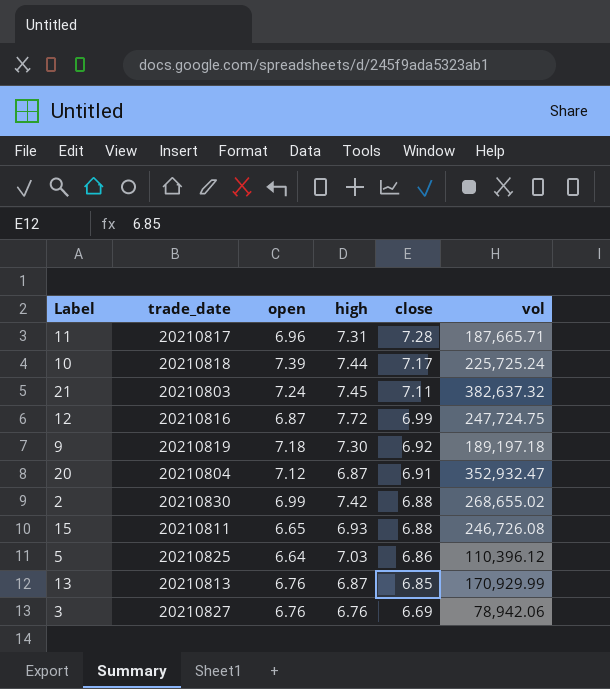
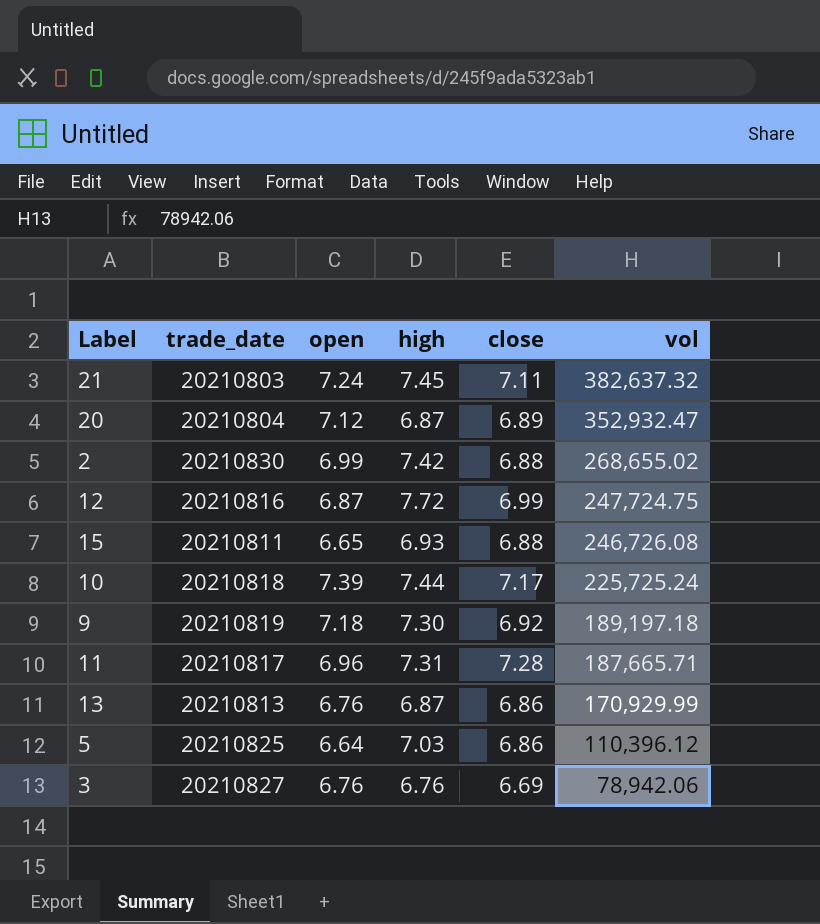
row order: close descending -> vol descending
20 | close: 6.91 -> 6.89
13 | close: 6.85 -> 6.86

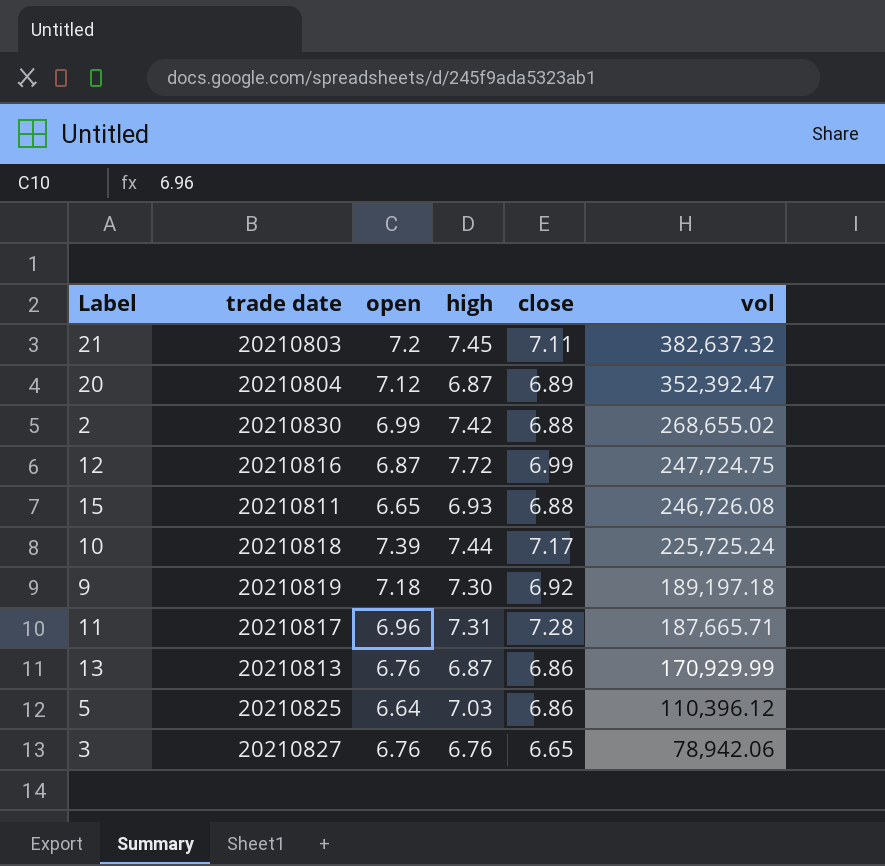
column name: trade_date -> trade date
21 | open: 7.24 -> 7.2
20 | vol: 352,932.47 -> 352,392.47
3 | close: 6.69 -> 6.65

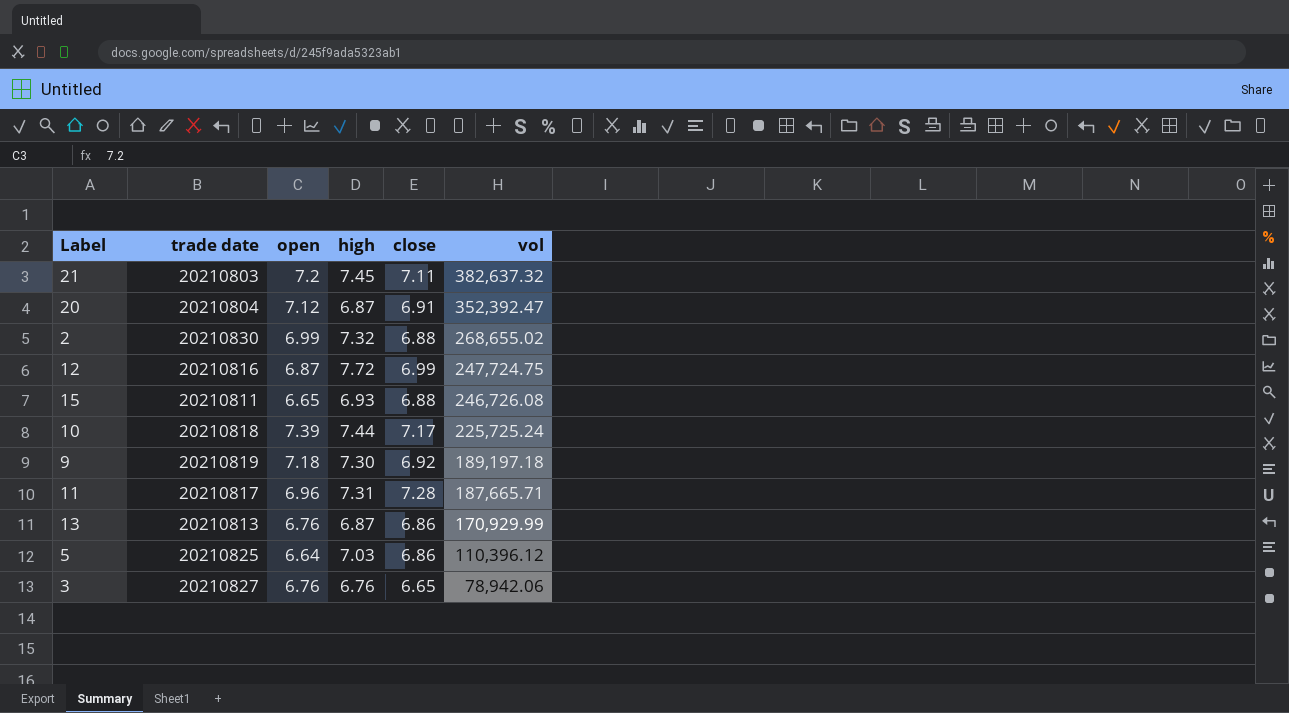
20 | close: 6.89 -> 6.91
2 | high: 7.42 -> 7.32

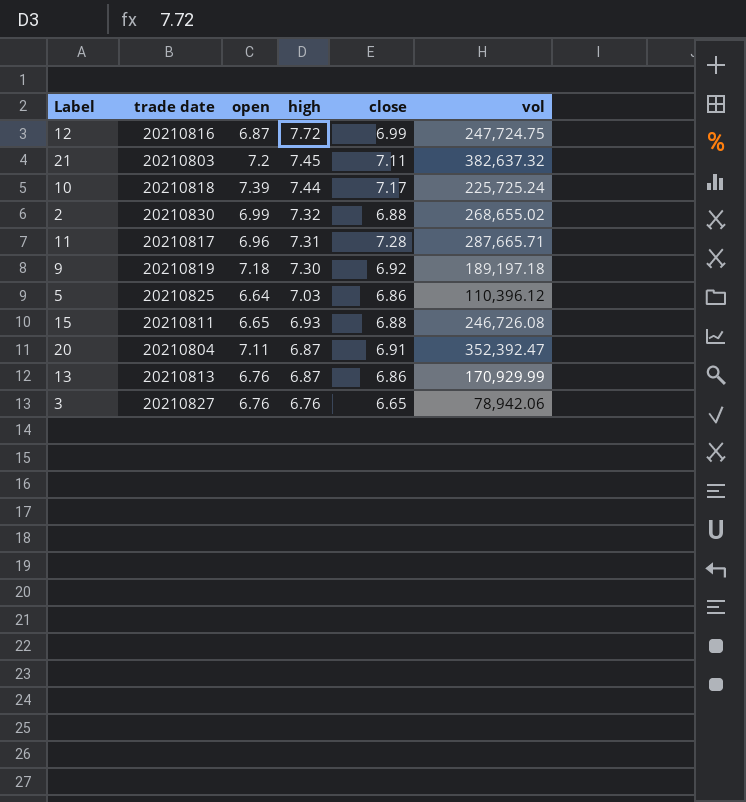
row order: vol descending -> high descending
11 | vol: 187,665.71 -> 287,665.71
20 | open: 7.12 -> 7.11

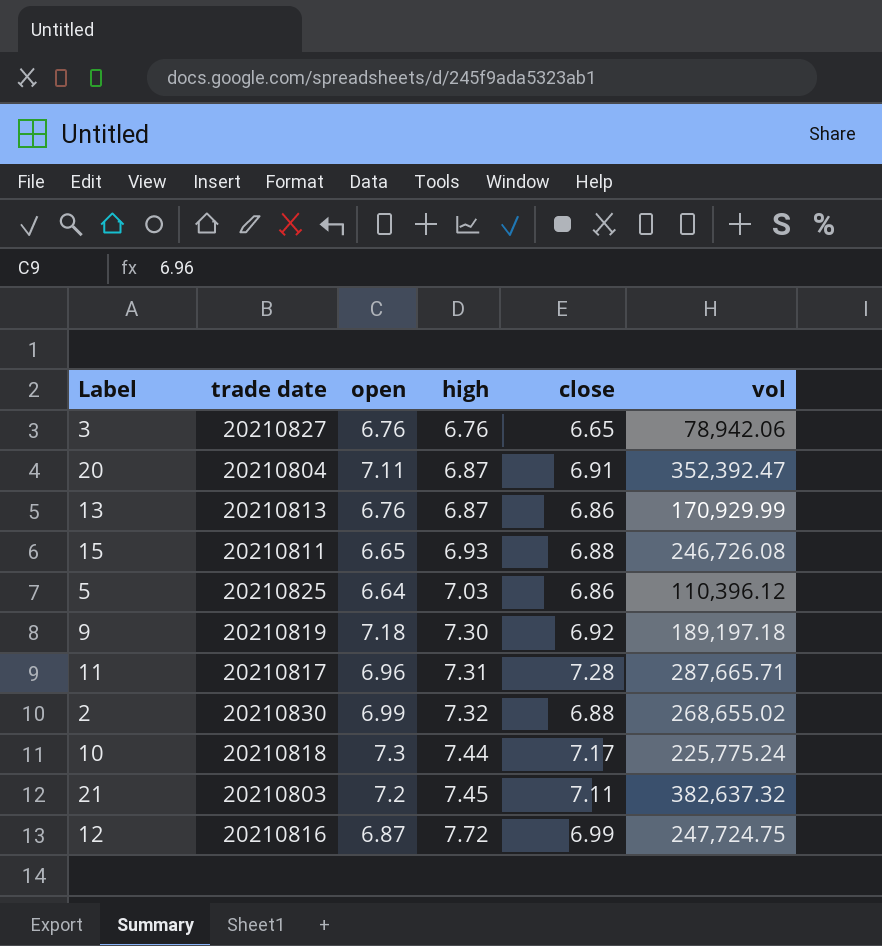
row order: high descending -> high ascending
10 | open: 7.39 -> 7.3
10 | vol: 225,725.24 -> 225,775.24

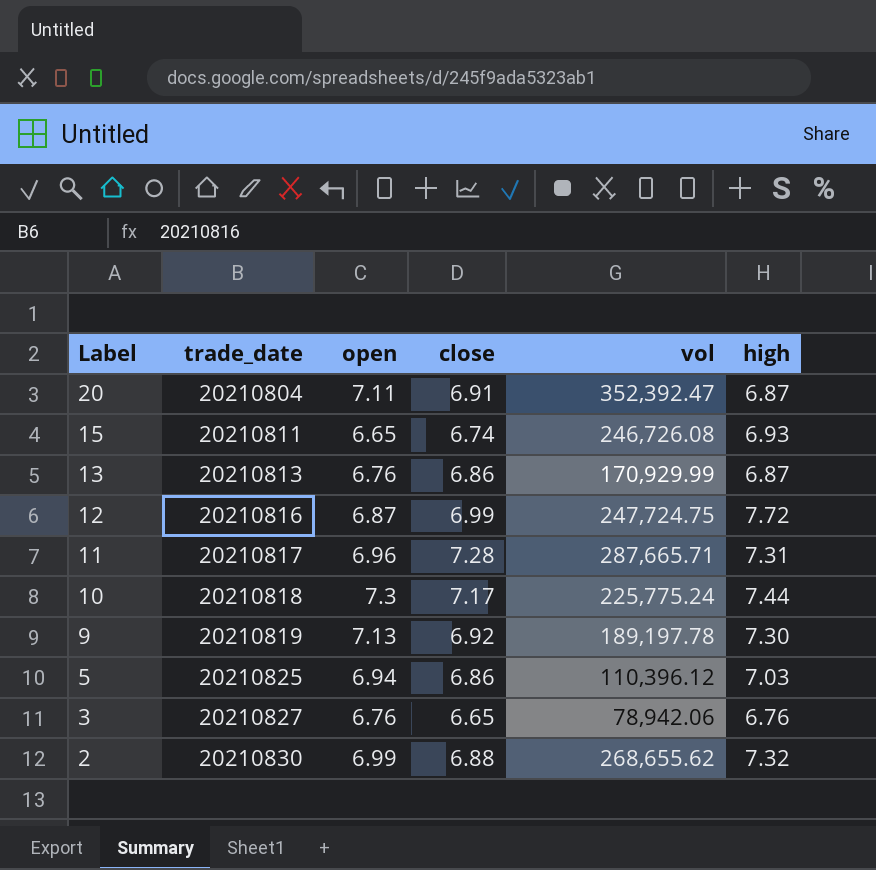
row order: high ascending -> Label descending
column name: trade date -> trade_date
column high | position: 4 -> 6
row 21: 20210803 | 7.2 | 7.45 | 7.11 | 382,637.32 -> none
15 | close: 6.88 -> 6.74
9 | open: 7.18 -> 7.13
9 | vol: 189,197.18 -> 189,197.78
5 | open: 6.64 -> 6.94
2 | vol: 268,655.02 -> 268,655.62

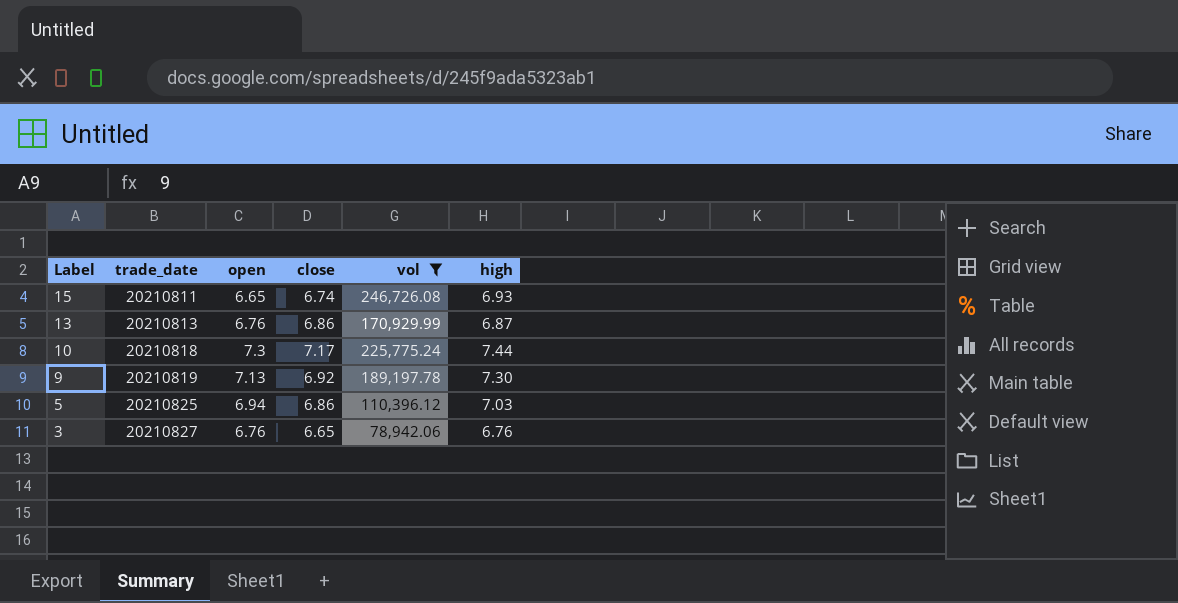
filter: none -> vol <= 246,726.08

